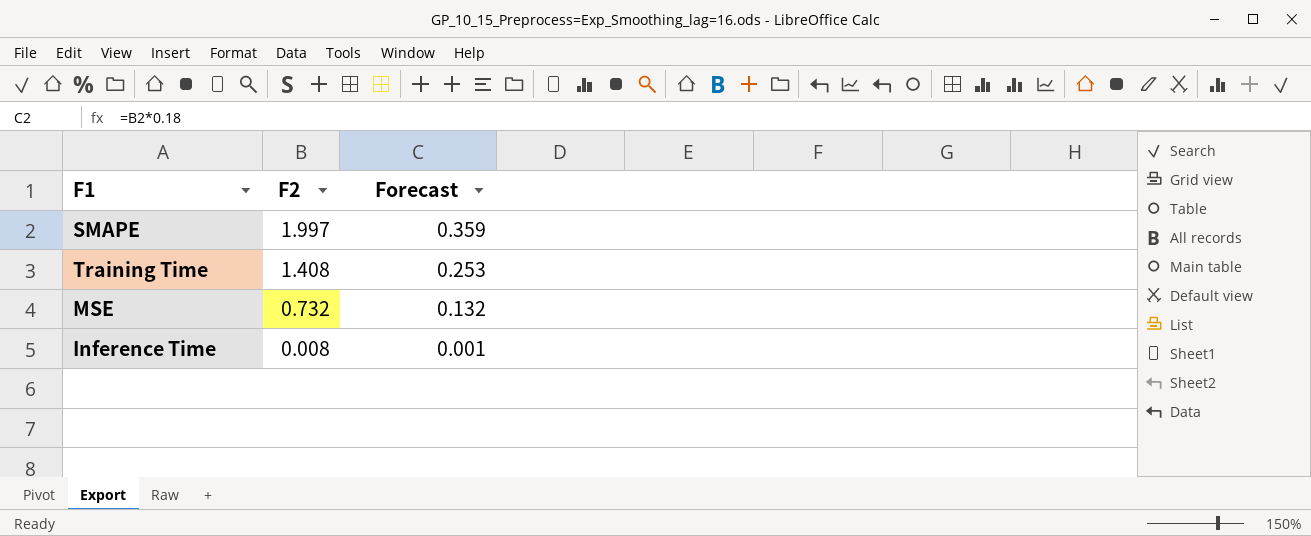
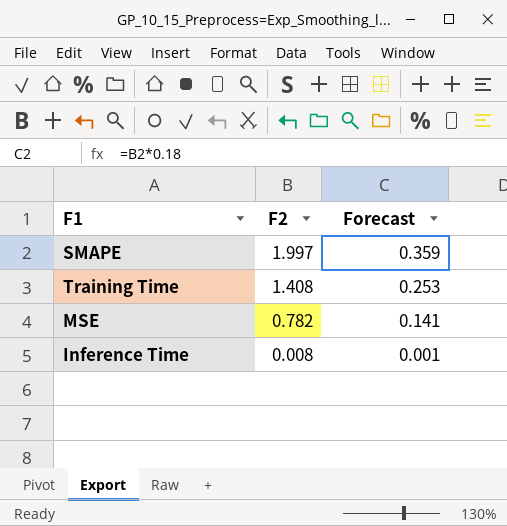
MSE | F2: 0.732 -> 0.782
MSE | Forecast: 0.132 -> 0.141

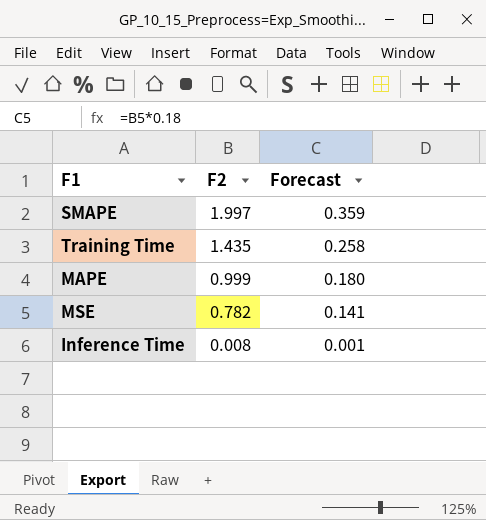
Training Time | F2: 1.408 -> 1.435
Training Time | Forecast: 0.253 -> 0.258
row MAPE: none -> 0.999 | 0.180

